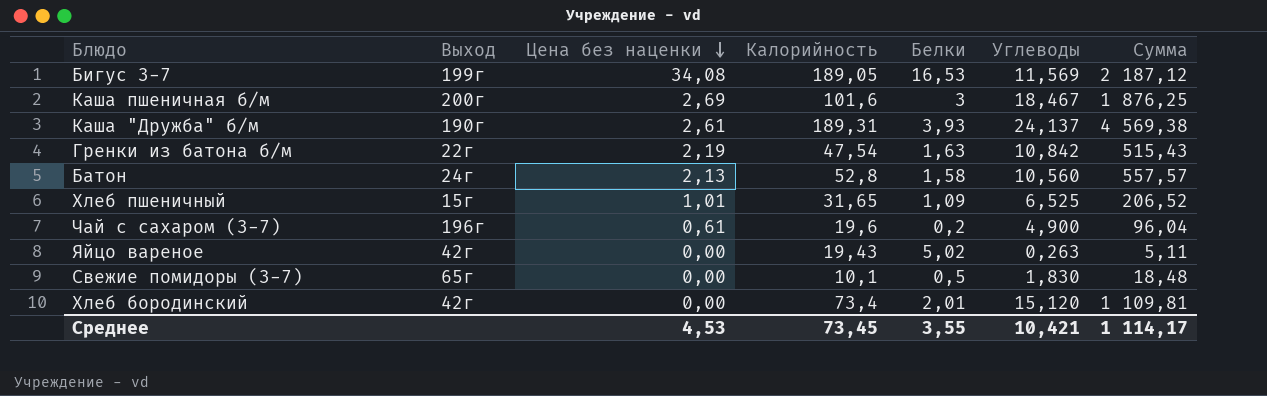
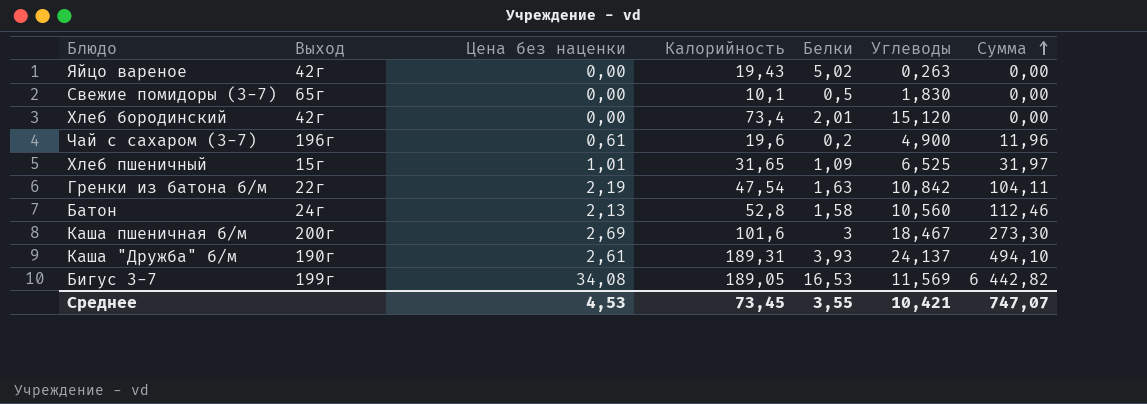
row order: Цена без наценки descending -> Сумма ascending
column Сумма | formula: [Калорийность] * [Углеводы] -> [Цена без наценки] * [Калорийность]
Среднее | Сумма: 1 114,17 -> 747,07

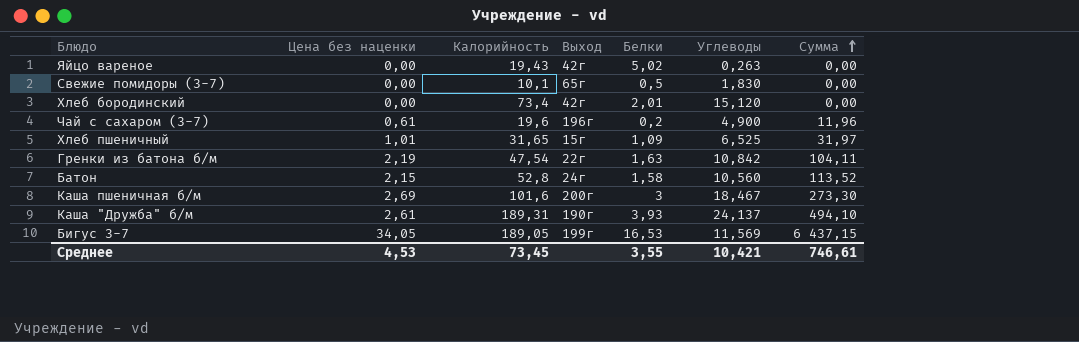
column Выход | position: 2 -> 4
Батон | Цена без наценки: 2,13 -> 2,15
Батон | Сумма: 112,46 -> 113,52
Бигус 3-7 | Цена без наценки: 34,08 -> 34,05
Бигус 3-7 | Сумма: 6 442,82 -> 6 437,15
Среднее | Сумма: 747,07 -> 746,61

